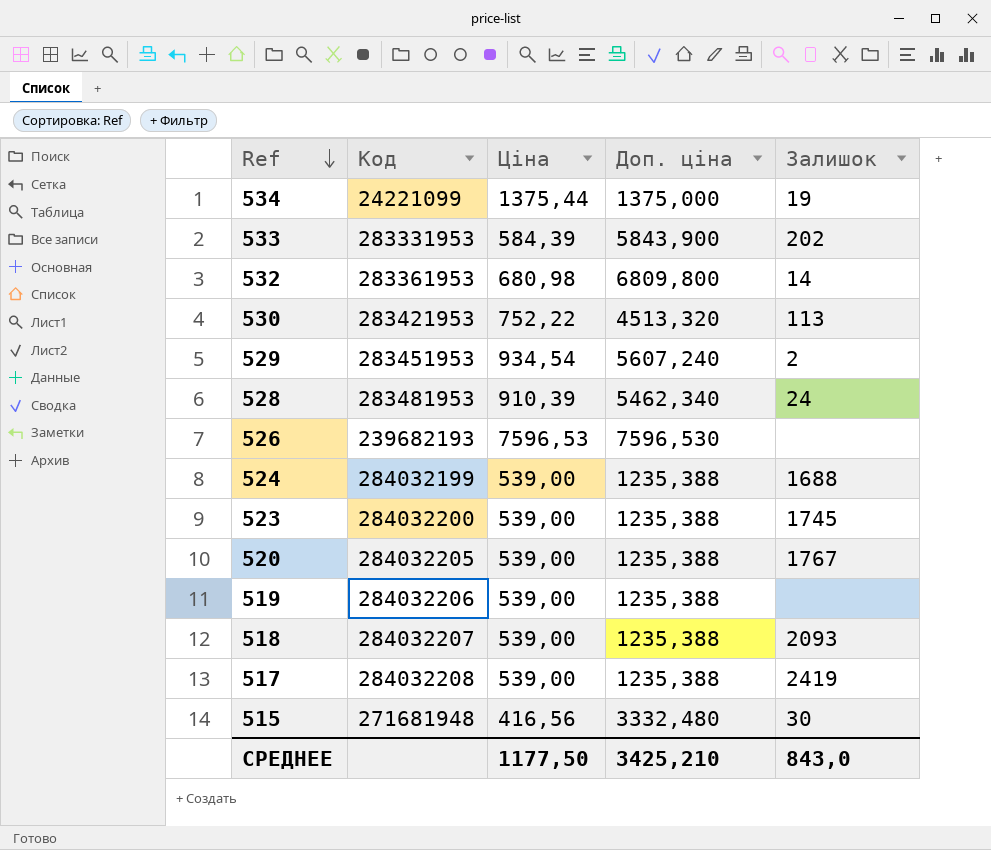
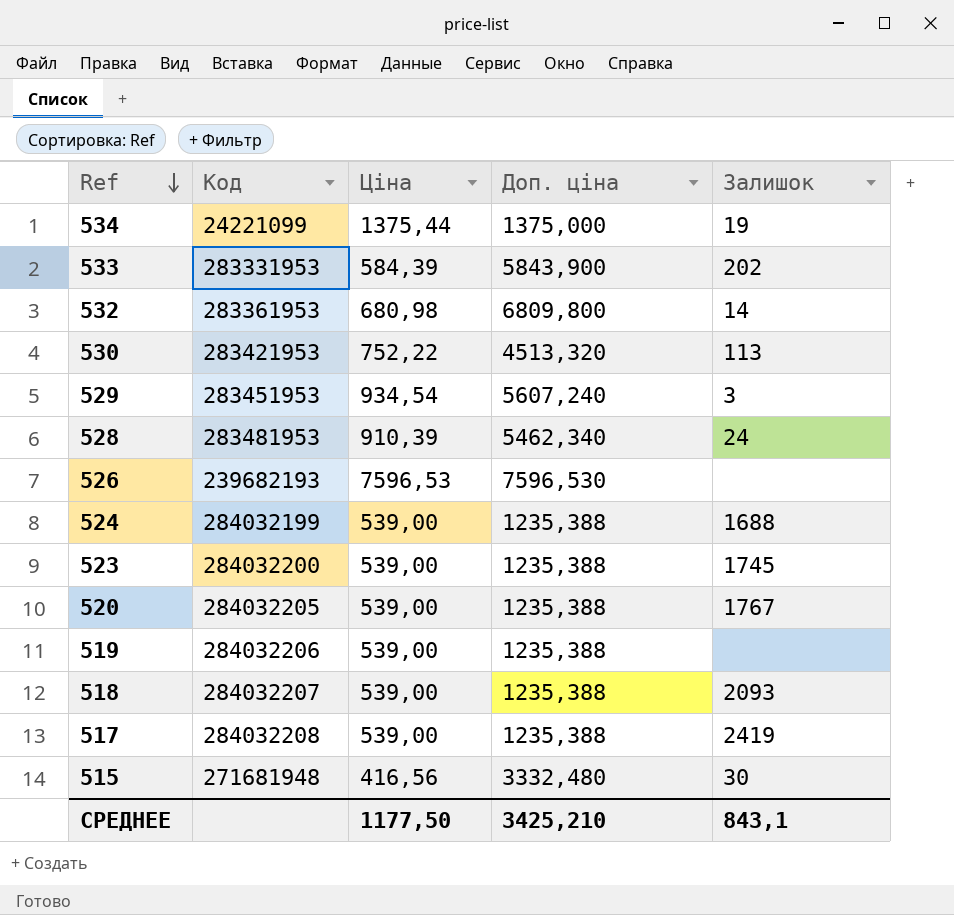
529 | Залишок: 2 -> 3
СРЕДНЕЕ | Залишок: 843,0 -> 843,1

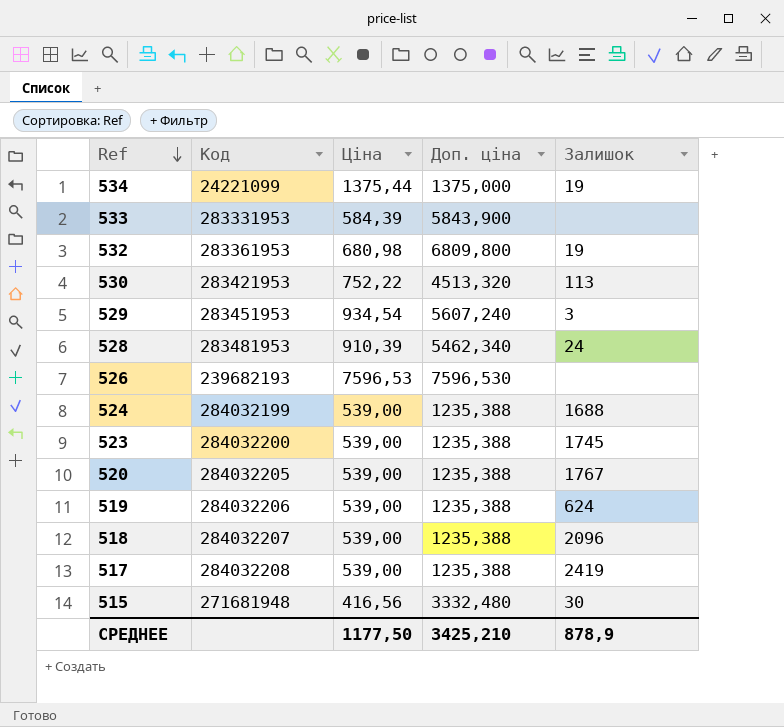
533 | Залишок: 202 -> none
532 | Залишок: 14 -> 19
519 | Залишок: none -> 624
518 | Залишок: 2093 -> 2096
СРЕДНЕЕ | Залишок: 843,1 -> 878,9

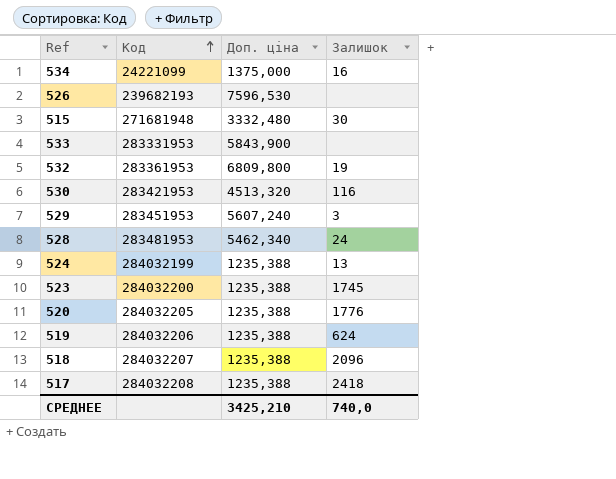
row order: Ref descending -> Код ascending
column Ціна | position: 3 -> none
534 | Залишок: 19 -> 16
530 | Залишок: 113 -> 116
524 | Залишок: 1688 -> 13
520 | Залишок: 1767 -> 1776
517 | Залишок: 2419 -> 2418
СРЕДНЕЕ | Залишок: 878,9 -> 740,0

